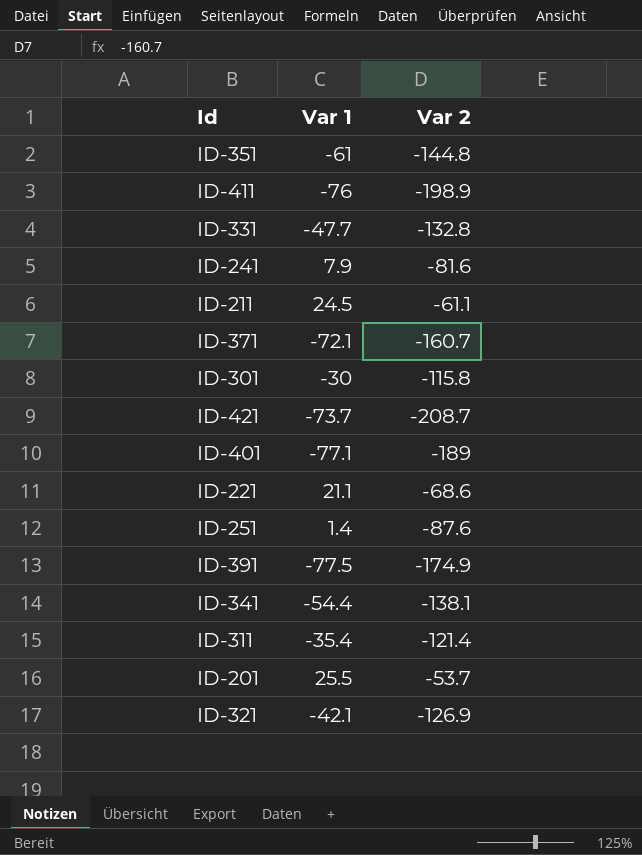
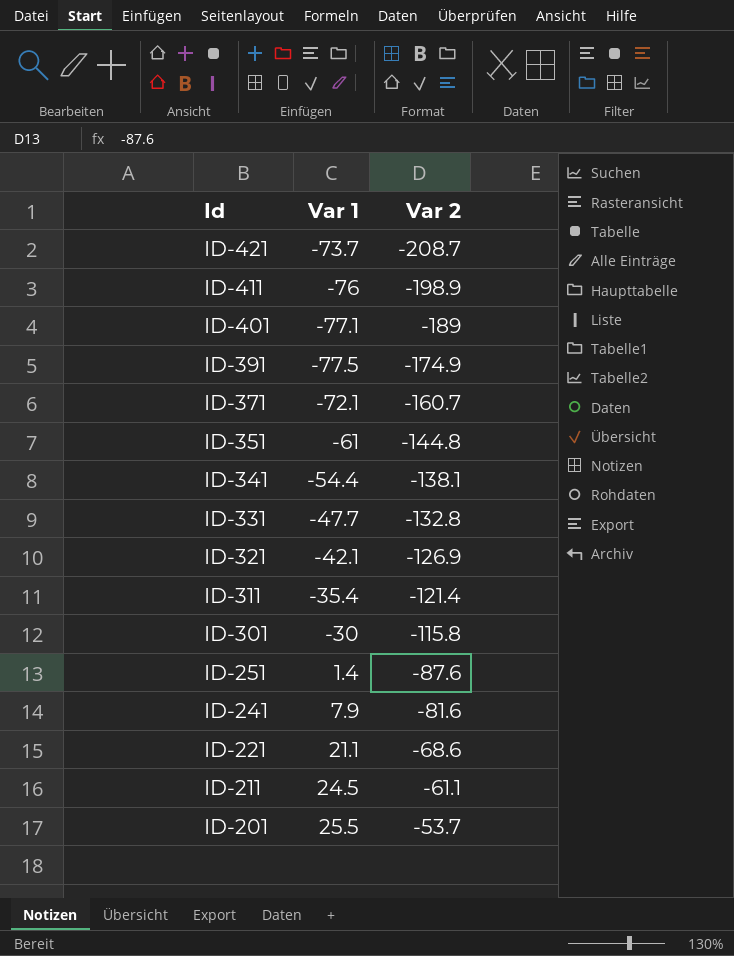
row order: none -> Id descending

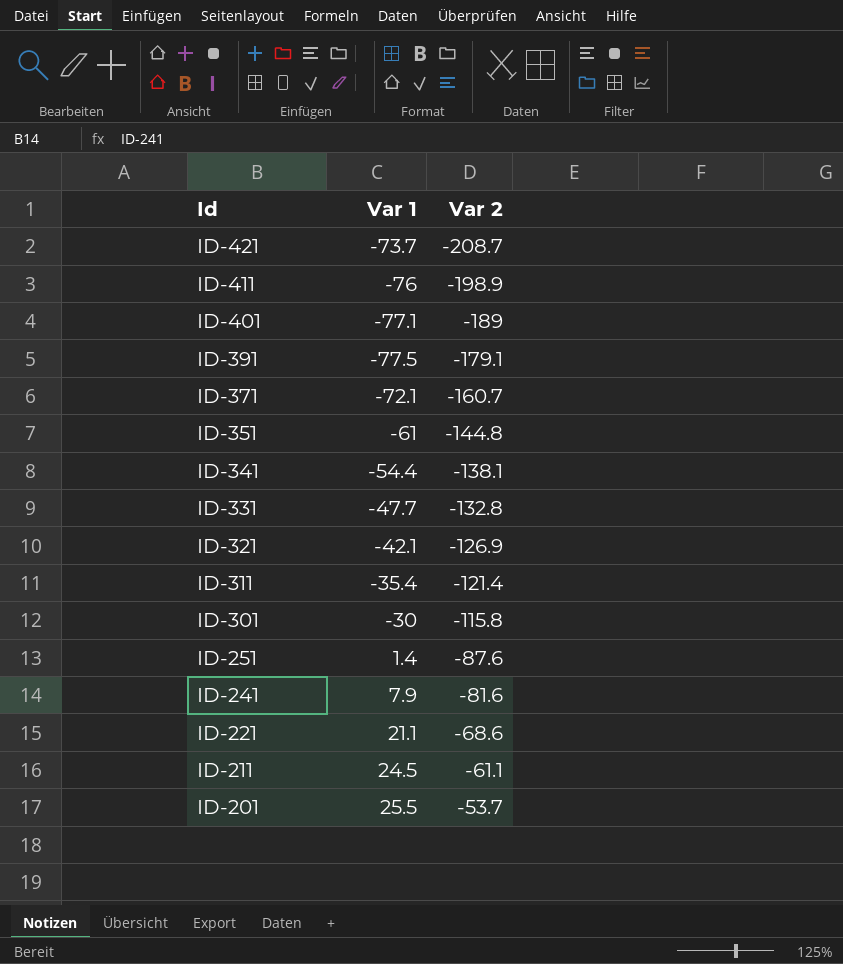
ID-391 | Var 2: -174.9 -> -179.1

